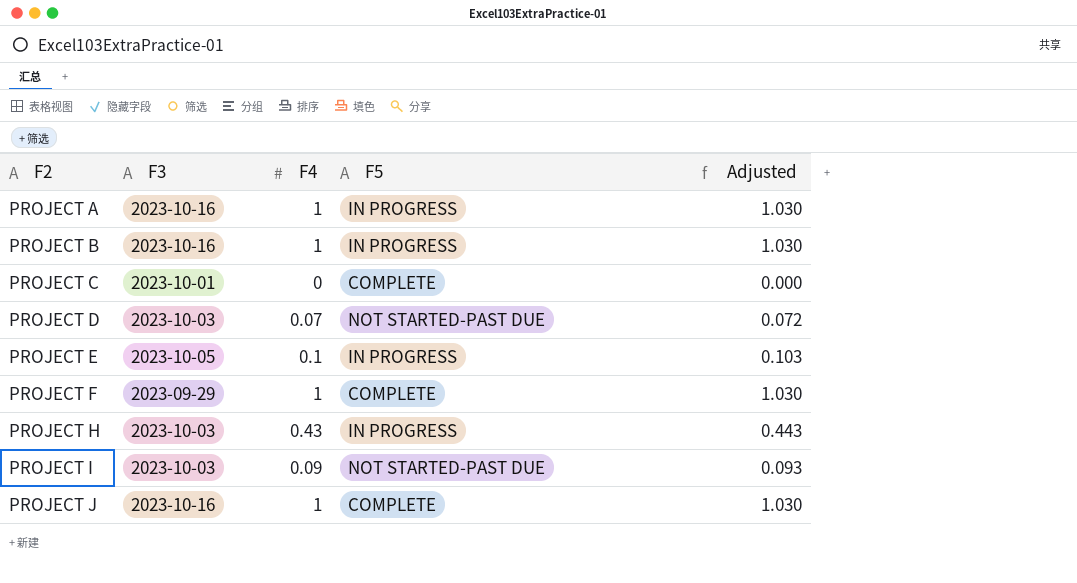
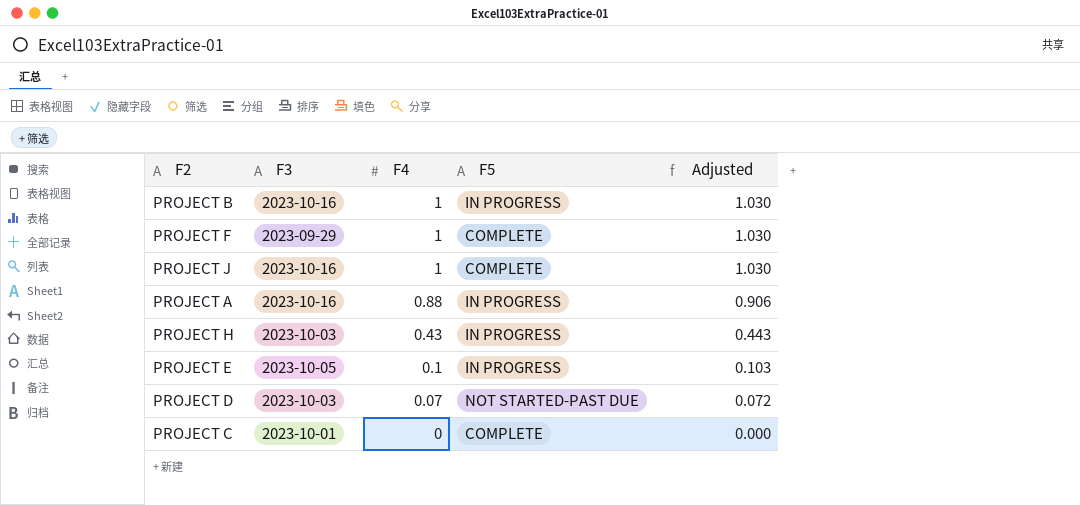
row order: F2 ascending -> F4 descending
row PROJECT I: 2023-10-03 | 0.09 | NOT STARTED-PAST DUE | 0.093 -> none
PROJECT A | F4: 1 -> 0.88
PROJECT A | Adjusted: 1.030 -> 0.906

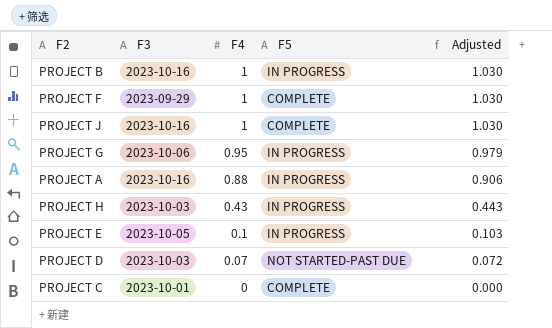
row PROJECT G: none -> 2023-10-06 | 0.95 | IN PROGRESS | 0.979

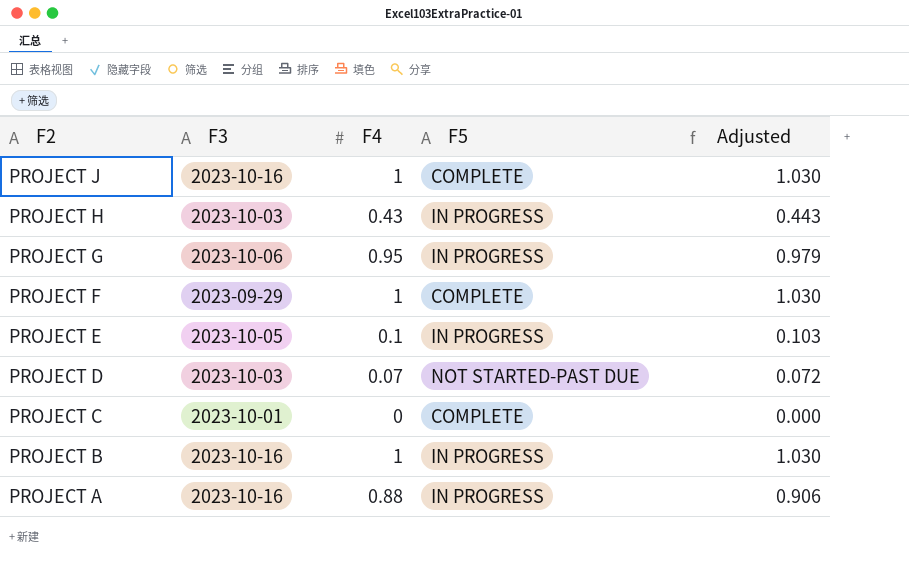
row order: F4 descending -> F2 descending

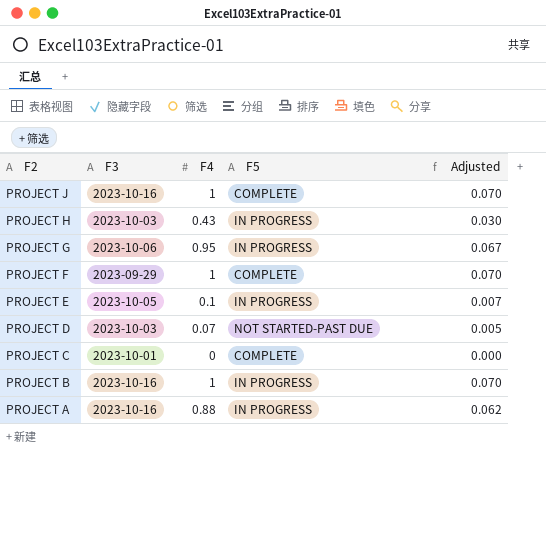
column Adjusted | formula: [F4] * 1.03 -> [F4] * 0.07

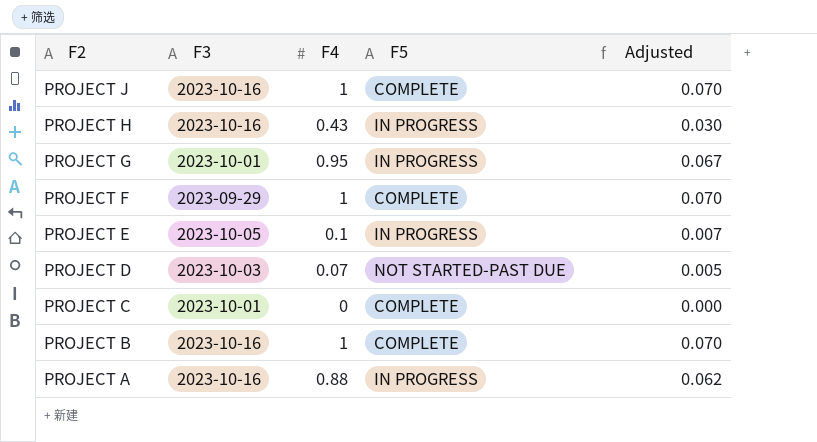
PROJECT H | F3: 2023-10-03 -> 2023-10-16
PROJECT G | F3: 2023-10-06 -> 2023-10-01
PROJECT B | F5: IN PROGRESS -> COMPLETE

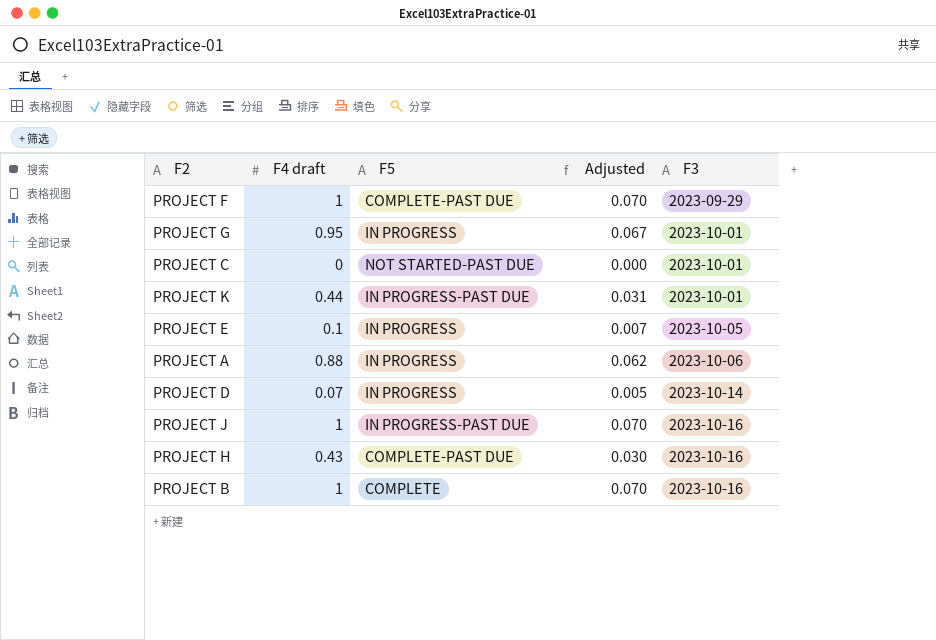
row order: F2 descending -> F3 ascending
column name: F4 -> F4 draft
column F3 | position: 2 -> 5
PROJECT F | F5: COMPLETE -> COMPLETE-PAST DUE
PROJECT C | F5: COMPLETE -> NOT STARTED-PAST DUE
row PROJECT K: none -> 0.44 | IN PROGRESS-PAST DUE | 0.031 | 2023-10-01
PROJECT A | F3: 2023-10-16 -> 2023-10-06
PROJECT D | F5: NOT STARTED-PAST DUE -> IN PROGRESS
PROJECT D | F3: 2023-10-03 -> 2023-10-14
PROJECT J | F5: COMPLETE -> IN PROGRESS-PAST DUE
PROJECT H | F5: IN PROGRESS -> COMPLETE-PAST DUE

